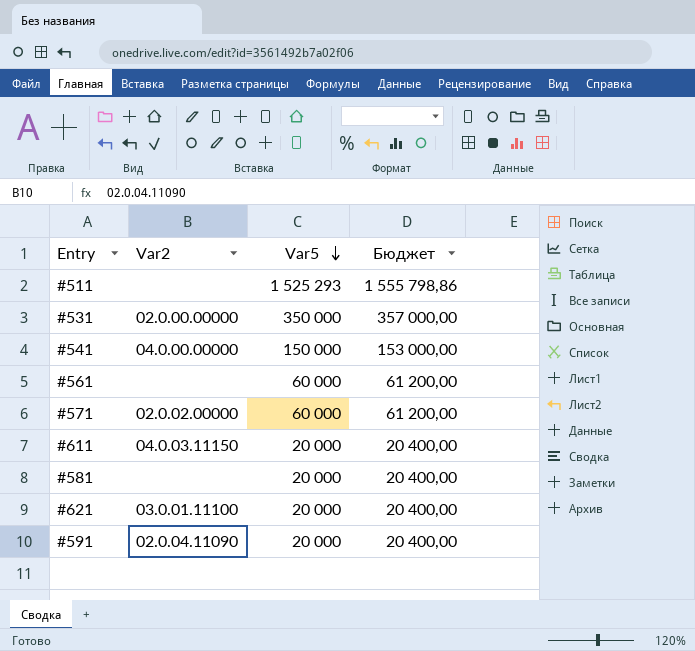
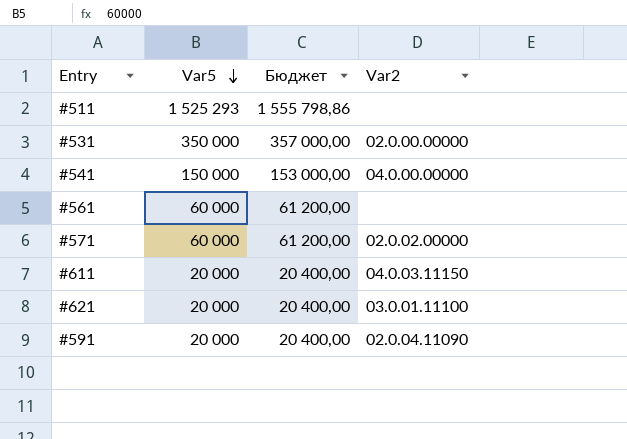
column Var2 | position: 2 -> 4
row #581: none | 20 000 | 20 400,00 -> none

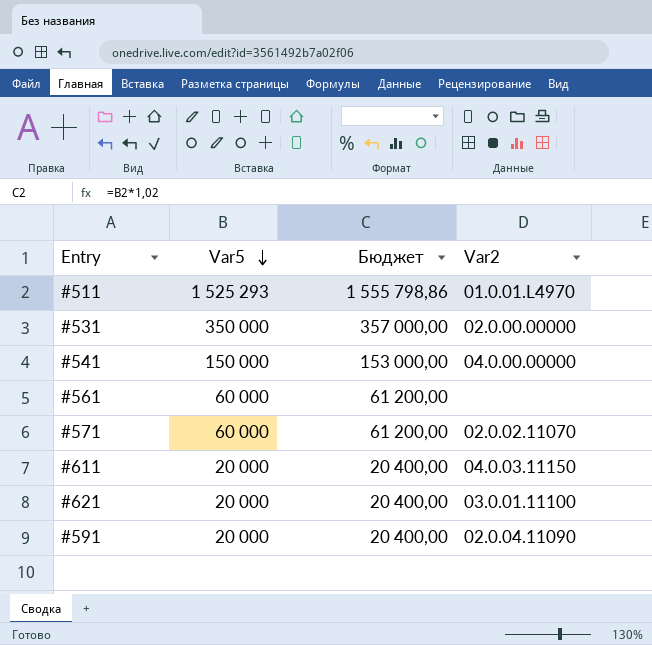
#511 | Var2: none -> 01.0.01.L4970
#571 | Var2: 02.0.02.00000 -> 02.0.02.11070

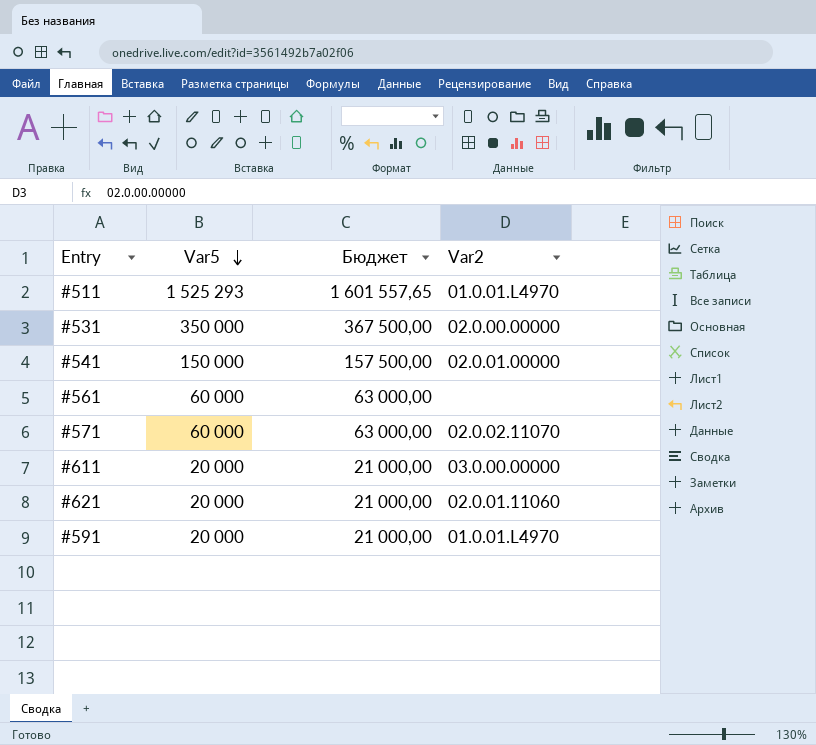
column Бюджет | formula: [Var5] * 1,02 -> [Var5] * 1,05
#541 | Var2: 04.0.00.00000 -> 02.0.01.00000
#611 | Var2: 04.0.03.11150 -> 03.0.00.00000
#621 | Var2: 03.0.01.11100 -> 02.0.01.11060
#591 | Var2: 02.0.04.11090 -> 01.0.01.L4970

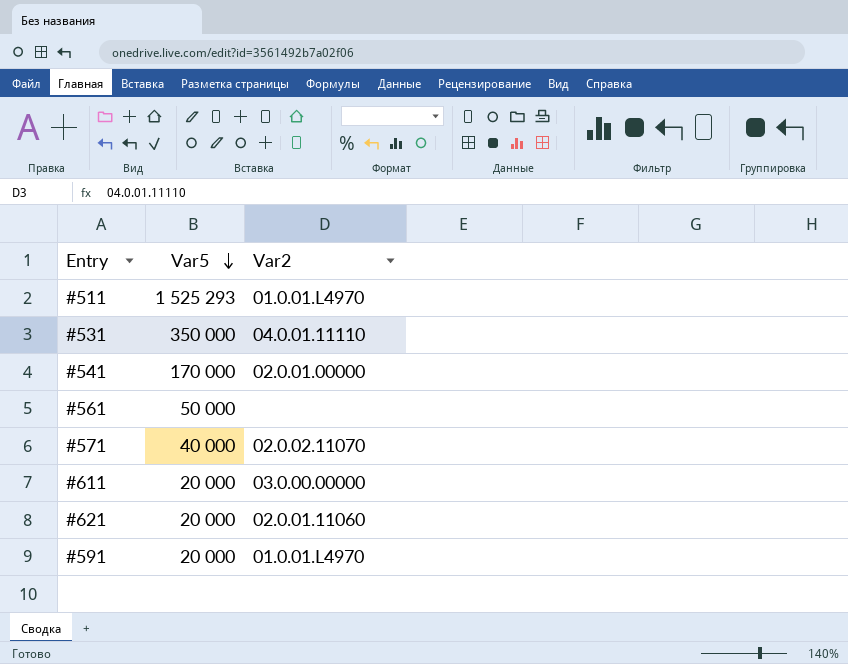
column Бюджет | formula: [Var5] * 1,05 -> none
#531 | Var2: 02.0.00.00000 -> 04.0.01.11110
#541 | Var5: 150 000 -> 170 000
#561 | Var5: 60 000 -> 50 000
#571 | Var5: 60 000 -> 40 000

